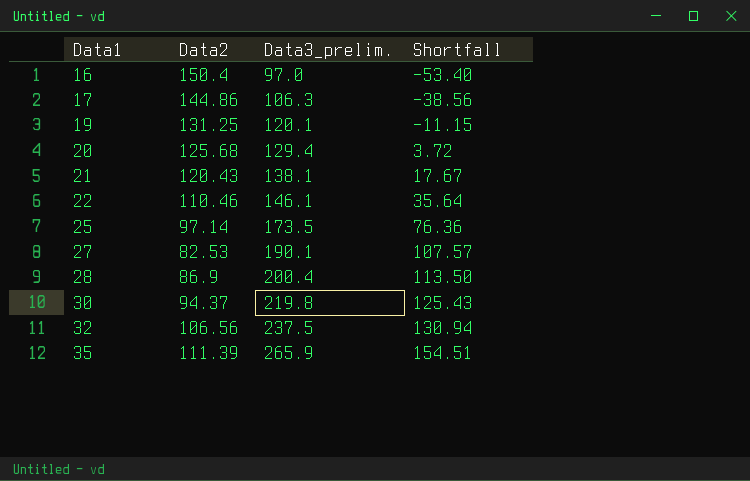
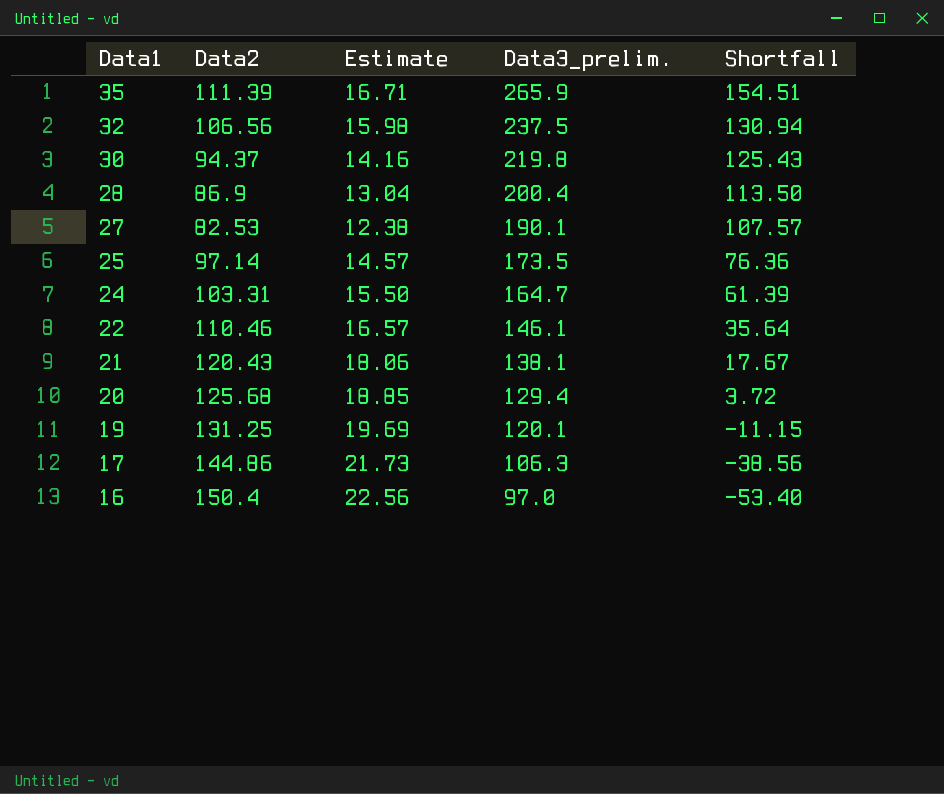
row order: Data1 ascending -> Data1 descending
column Estimate | formula: none -> [Data2] * 0.15
row 24: none -> 103.31 | 15.50 | 164.7 | 61.39

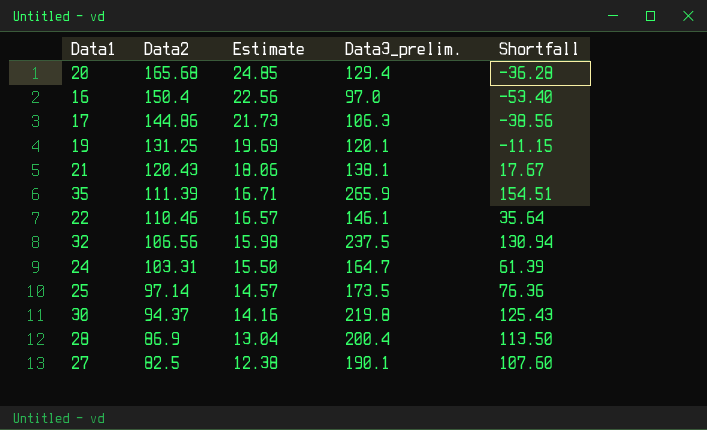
row order: Data1 descending -> Data2 descending
20 | Data2: 125.68 -> 165.68
20 | Estimate: 18.85 -> 24.85
20 | Shortfall: 3.72 -> -36.28
27 | Data2: 82.53 -> 82.5
27 | Shortfall: 107.57 -> 107.60

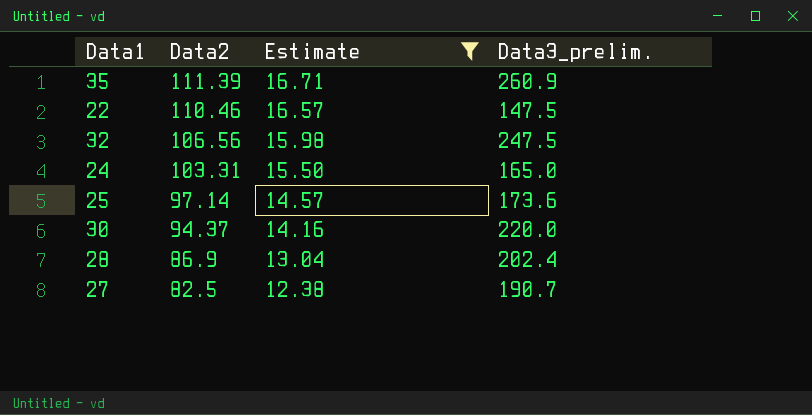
filter: none -> Estimate <= 16.71
column Shortfall | formula: [Data3_prelim.] - [Data2] -> none
35 | Data3_prelim.: 265.9 -> 260.9
22 | Data3_prelim.: 146.1 -> 147.5
32 | Data3_prelim.: 237.5 -> 247.5
24 | Data3_prelim.: 164.7 -> 165.0
25 | Data3_prelim.: 173.5 -> 173.6
30 | Data3_prelim.: 219.8 -> 220.0
28 | Data3_prelim.: 200.4 -> 202.4
27 | Data3_prelim.: 190.1 -> 190.7

